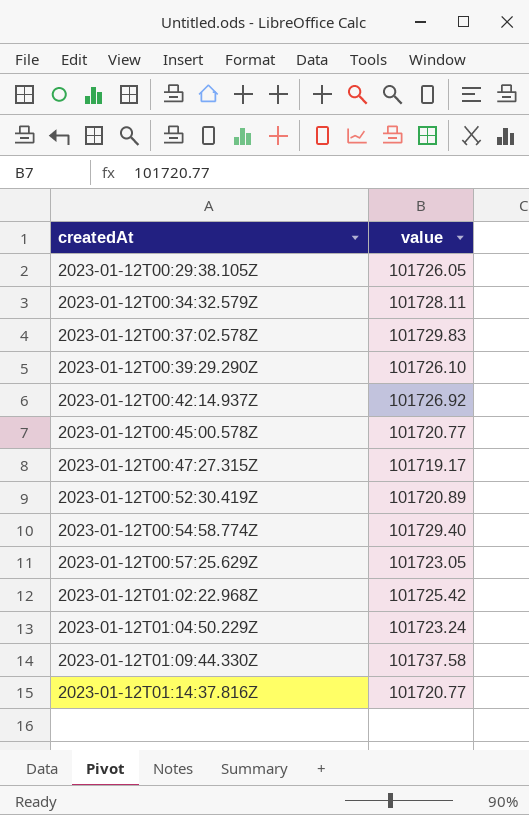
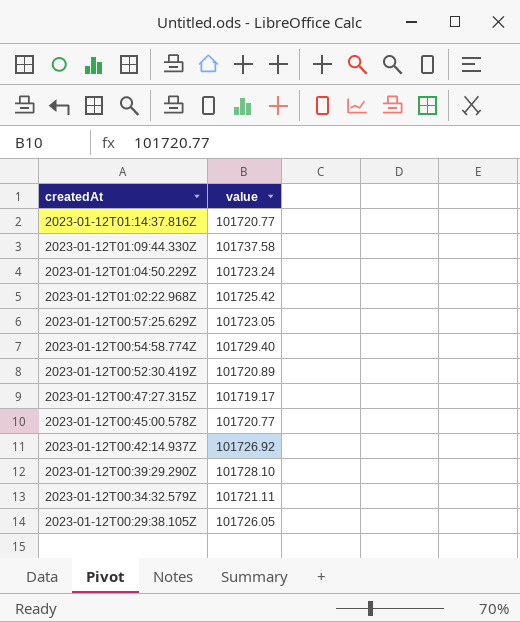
row order: createdAt ascending -> createdAt descending
row 2023-01-12T00:37:02.578Z: 101729.83 -> none
2023-01-12T00:39:29.290Z | value: 101726.10 -> 101728.10
2023-01-12T00:34:32.579Z | value: 101728.11 -> 101721.11

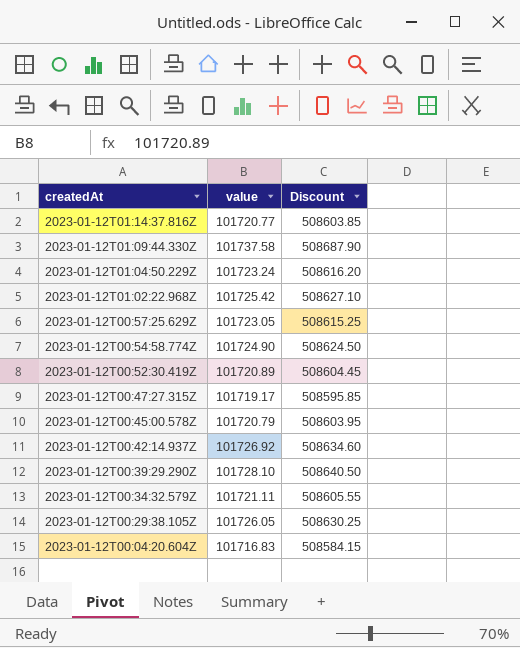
column Discount | formula: none -> [value] * 5
2023-01-12T00:54:58.774Z | value: 101729.40 -> 101724.90
2023-01-12T00:45:00.578Z | value: 101720.77 -> 101720.79
row 2023-01-12T00:04:20.604Z: none -> 101716.83 | 508584.15

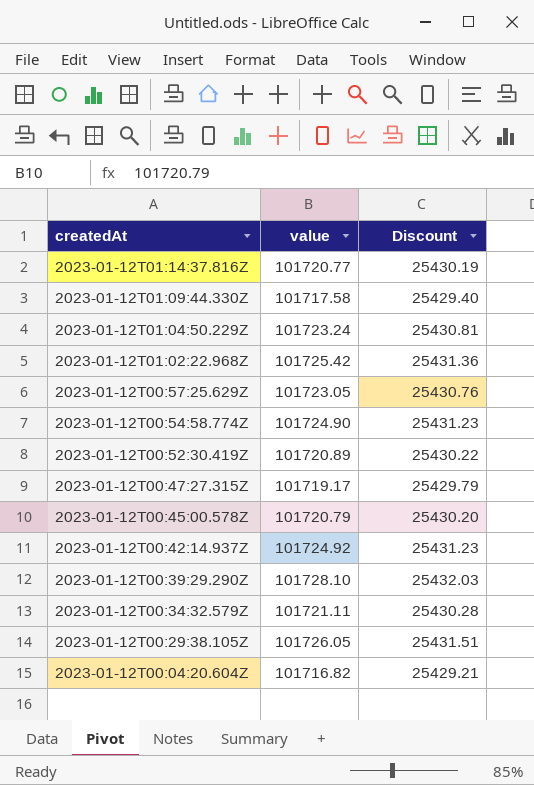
column Discount | formula: [value] * 5 -> [value] * 0.25
2023-01-12T01:09:44.330Z | value: 101737.58 -> 101717.58
2023-01-12T00:42:14.937Z | value: 101726.92 -> 101724.92
2023-01-12T00:04:20.604Z | value: 101716.83 -> 101716.82

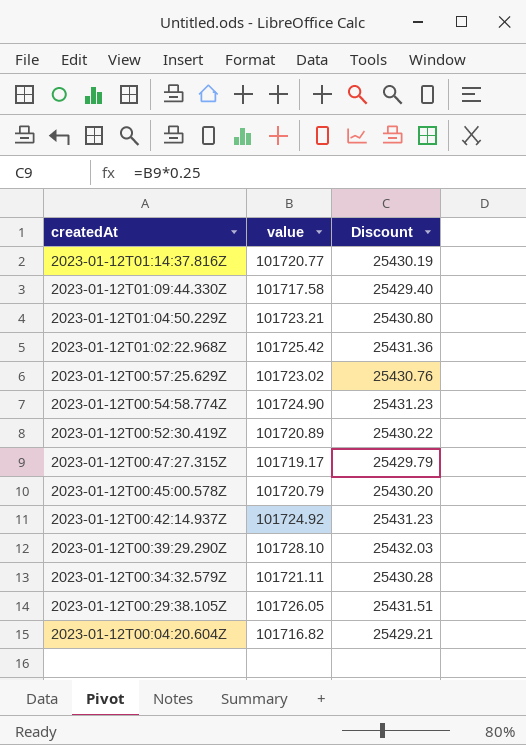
2023-01-12T01:04:50.229Z | value: 101723.24 -> 101723.21
2023-01-12T01:04:50.229Z | Discount: 25430.81 -> 25430.80
2023-01-12T00:57:25.629Z | value: 101723.05 -> 101723.02

